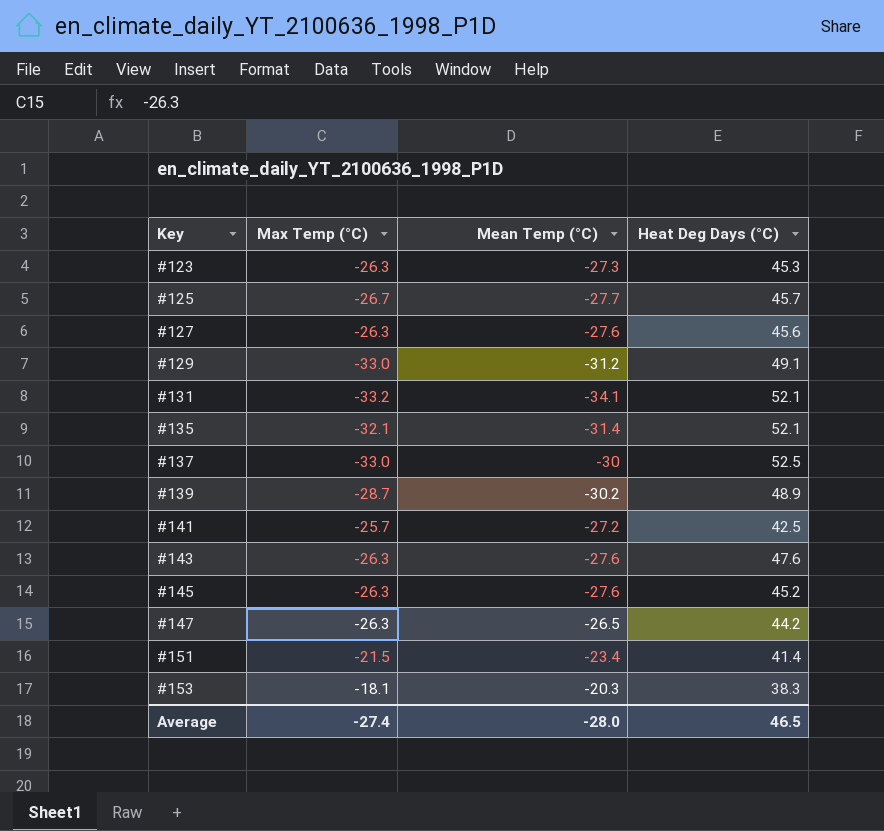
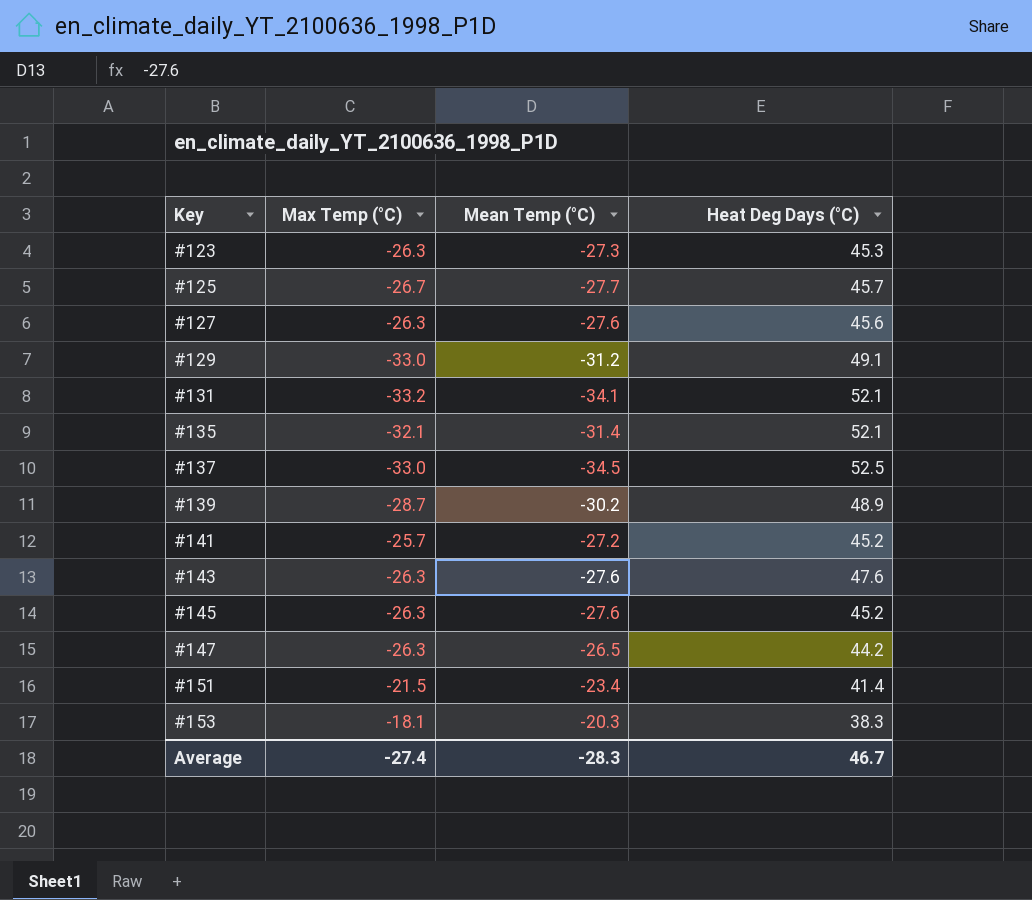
#137 | Mean Temp (°C): -30 -> -34.5
#141 | Heat Deg Days (°C): 42.5 -> 45.2
Average | Mean Temp (°C): -28.0 -> -28.3
Average | Heat Deg Days (°C): 46.5 -> 46.7

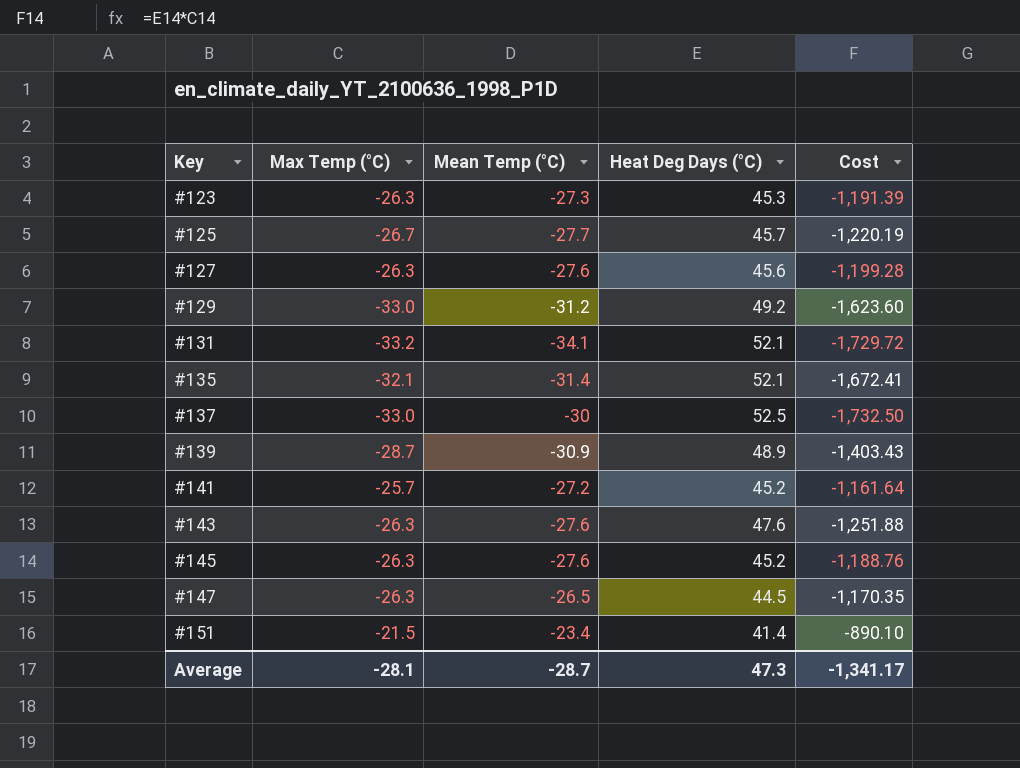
column Cost | formula: none -> [Max Temp (°C)] * [Heat Deg Days (°C)]
row #153: -18.1 | -20.3 | 38.3 -> none
#129 | Heat Deg Days (°C): 49.1 -> 49.2
#137 | Mean Temp (°C): -34.5 -> -30
#139 | Mean Temp (°C): -30.2 -> -30.9
#147 | Heat Deg Days (°C): 44.2 -> 44.5
Average | Max Temp (°C): -27.4 -> -28.1
Average | Mean Temp (°C): -28.3 -> -28.7
Average | Heat Deg Days (°C): 46.7 -> 47.3

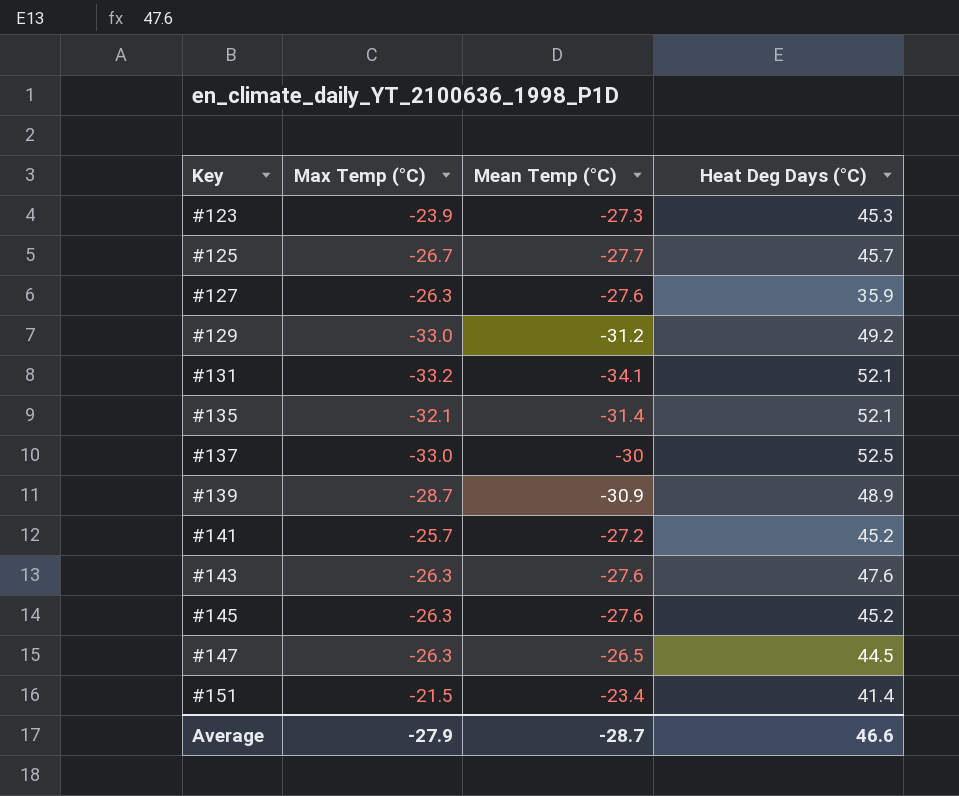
column Cost | formula: [Max Temp (°C)] * [Heat Deg Days (°C)] -> none
#123 | Max Temp (°C): -26.3 -> -23.9
#127 | Heat Deg Days (°C): 45.6 -> 35.9
Average | Max Temp (°C): -28.1 -> -27.9
Average | Heat Deg Days (°C): 47.3 -> 46.6

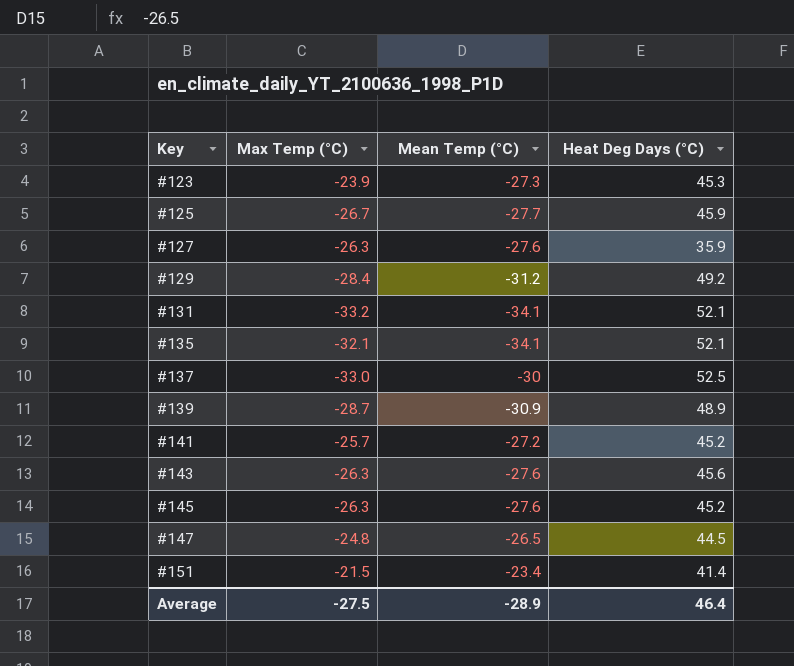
#125 | Heat Deg Days (°C): 45.7 -> 45.9
#129 | Max Temp (°C): -33.0 -> -28.4
#135 | Mean Temp (°C): -31.4 -> -34.1
#143 | Heat Deg Days (°C): 47.6 -> 45.6
#147 | Max Temp (°C): -26.3 -> -24.8
Average | Max Temp (°C): -27.9 -> -27.5
Average | Mean Temp (°C): -28.7 -> -28.9
Average | Heat Deg Days (°C): 46.6 -> 46.4

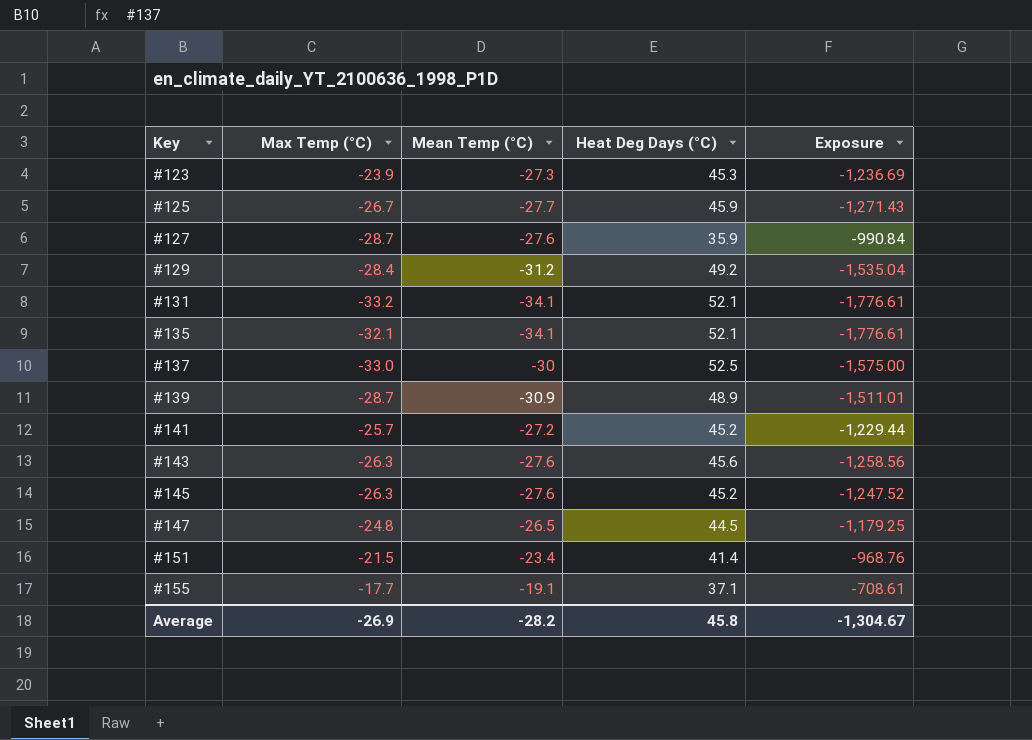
column Exposure | formula: none -> [Mean Temp (°C)] * [Heat Deg Days (°C)]
#127 | Max Temp (°C): -26.3 -> -28.7
row #155: none -> -17.7 | -19.1 | 37.1 | -708.61
Average | Max Temp (°C): -27.5 -> -26.9
Average | Mean Temp (°C): -28.9 -> -28.2
Average | Heat Deg Days (°C): 46.4 -> 45.8

